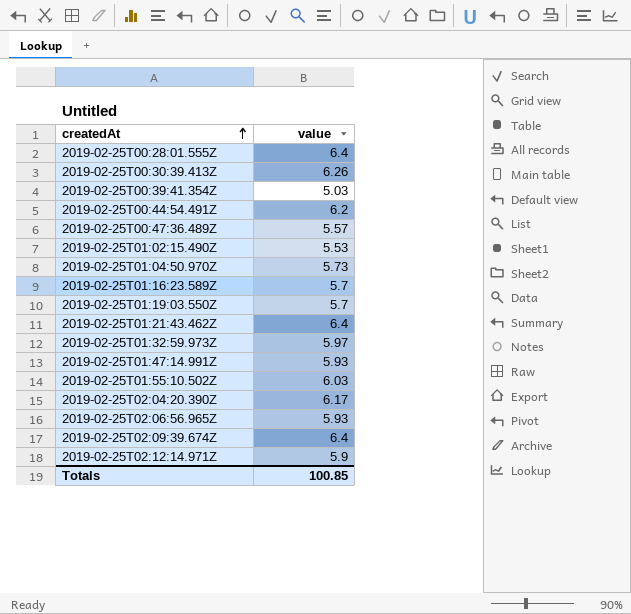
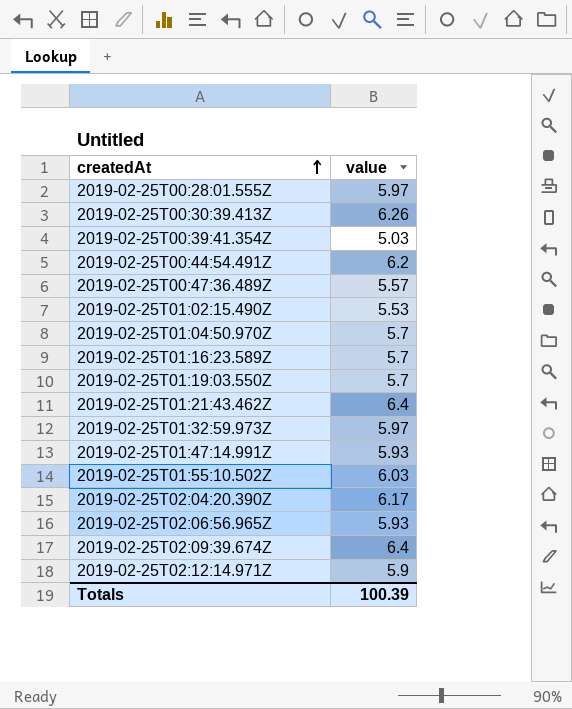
2019-02-25T00:28:01.555Z | value: 6.4 -> 5.97
2019-02-25T01:04:50.970Z | value: 5.73 -> 5.7
Totals | value: 100.85 -> 100.39

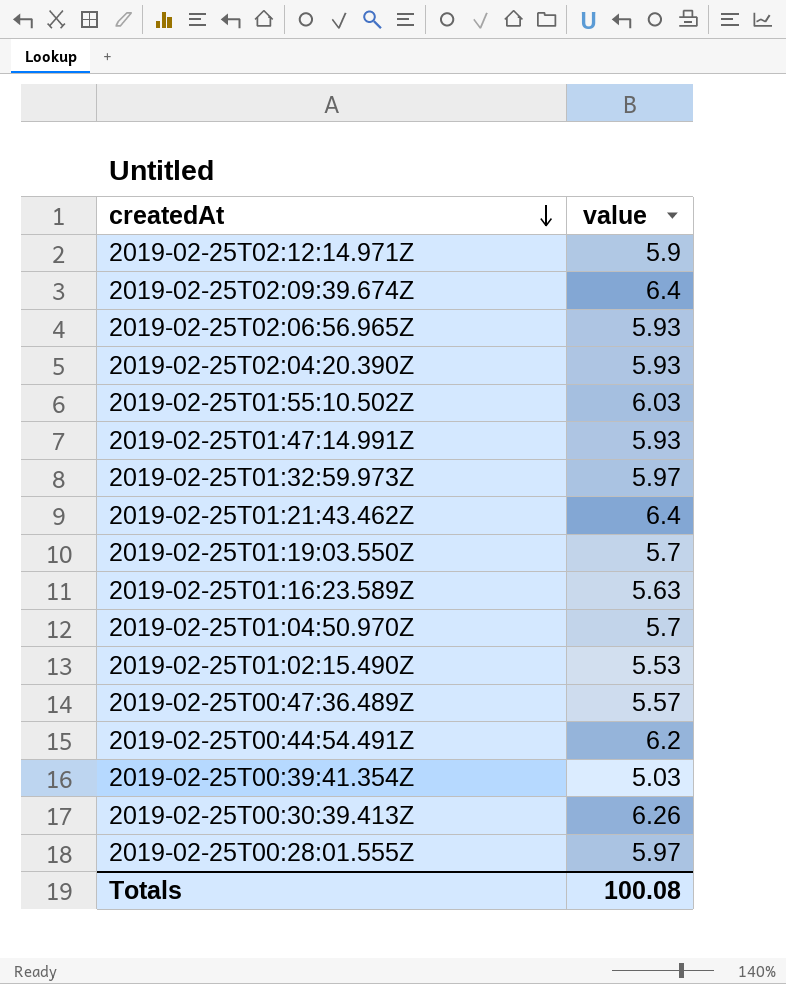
row order: createdAt ascending -> createdAt descending
2019-02-25T02:04:20.390Z | value: 6.17 -> 5.93
2019-02-25T01:16:23.589Z | value: 5.7 -> 5.63
Totals | value: 100.39 -> 100.08

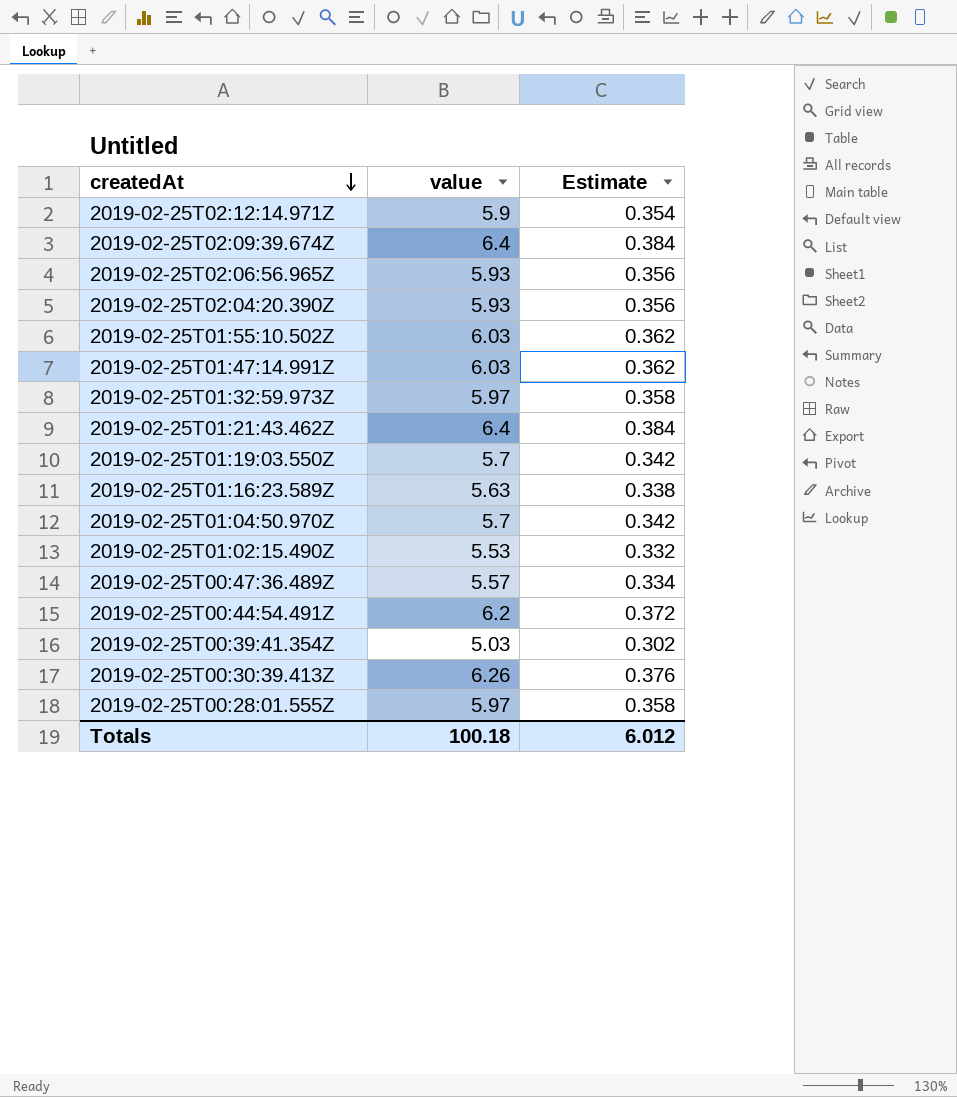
column Estimate | formula: none -> [value] * 0.06
2019-02-25T01:47:14.991Z | value: 5.93 -> 6.03
Totals | value: 100.08 -> 100.18

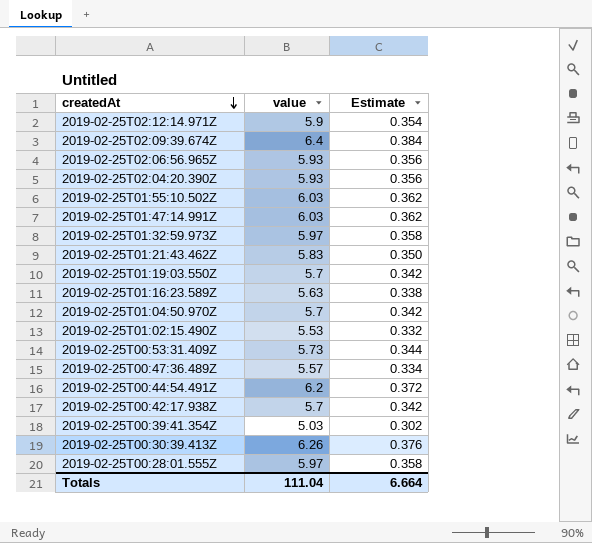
2019-02-25T01:21:43.462Z | value: 6.4 -> 5.83
2019-02-25T01:21:43.462Z | Estimate: 0.384 -> 0.350
row 2019-02-25T00:53:31.409Z: none -> 5.73 | 0.344
row 2019-02-25T00:42:17.938Z: none -> 5.7 | 0.342
Totals | value: 100.18 -> 111.04
Totals | Estimate: 6.012 -> 6.664

